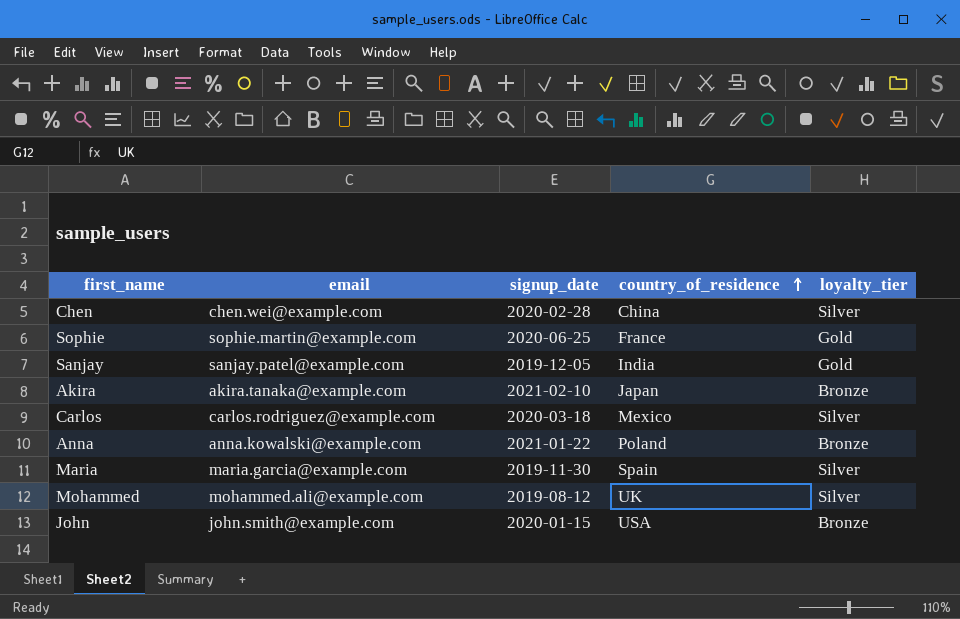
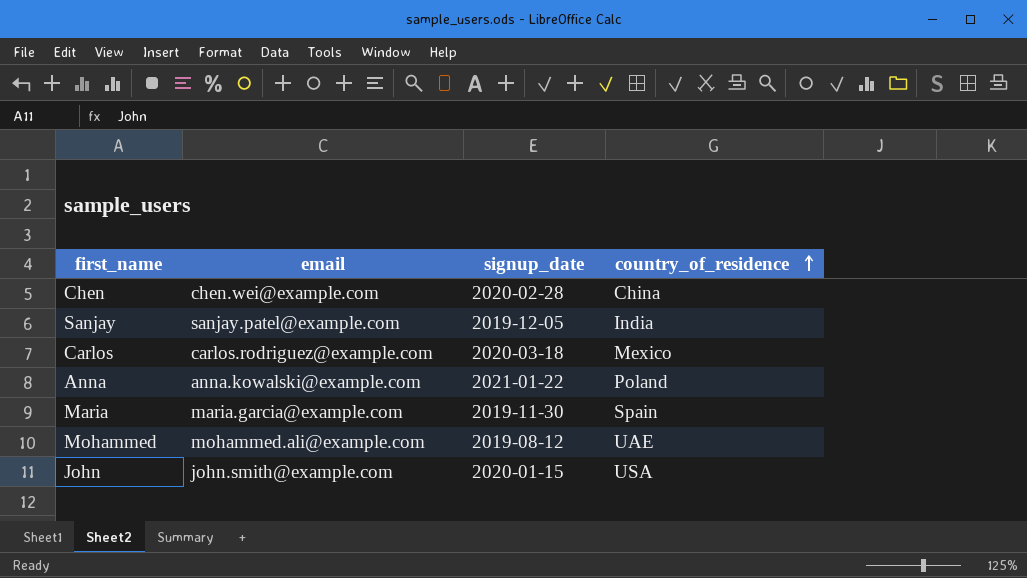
column loyalty_tier | position: 5 -> none
row Sophie: sophie.martin@example.com | 2020-06-25 | France | Gold -> none
row Akira: akira.tanaka@example.com | 2021-02-10 | Japan | Bronze -> none
Mohammed | country_of_residence: UK -> UAE

